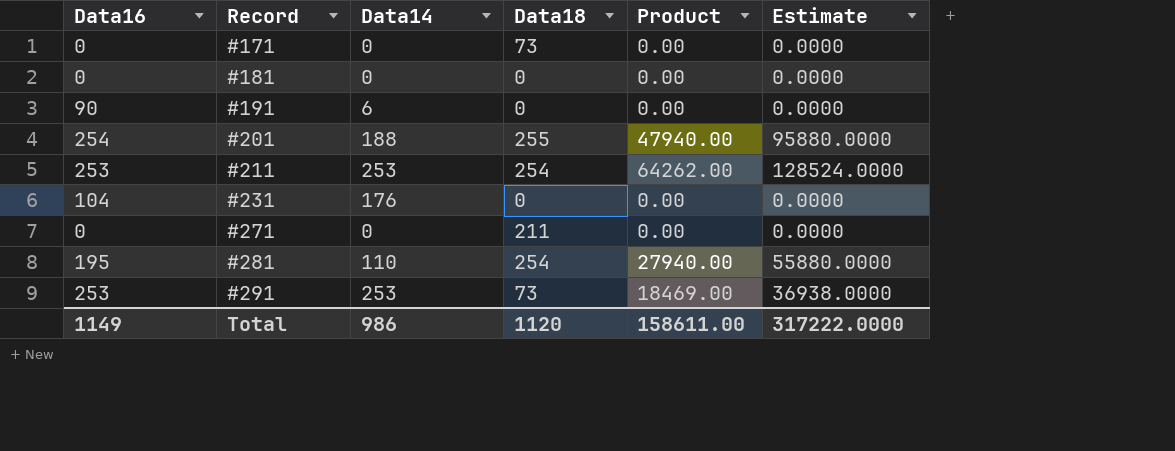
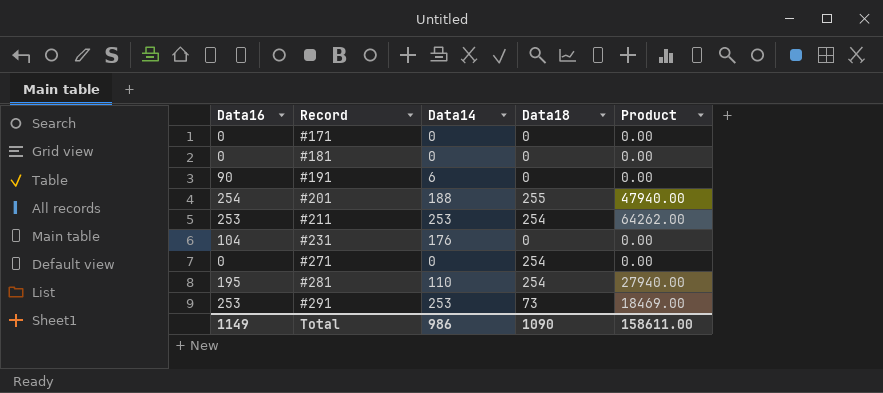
column Estimate | formula: [Product] * 2 -> none
#171 | Data18: 73 -> 0
#271 | Data18: 211 -> 254
Total | Data18: 1120 -> 1090

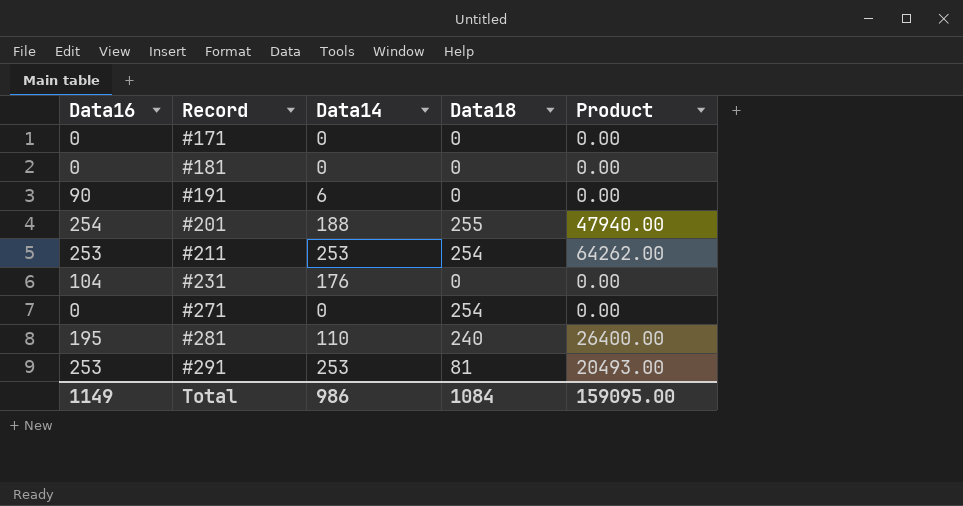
#281 | Data18: 254 -> 240
#281 | Product: 27940.00 -> 26400.00
#291 | Data18: 73 -> 81
#291 | Product: 18469.00 -> 20493.00
Total | Data18: 1090 -> 1084
Total | Product: 158611.00 -> 159095.00

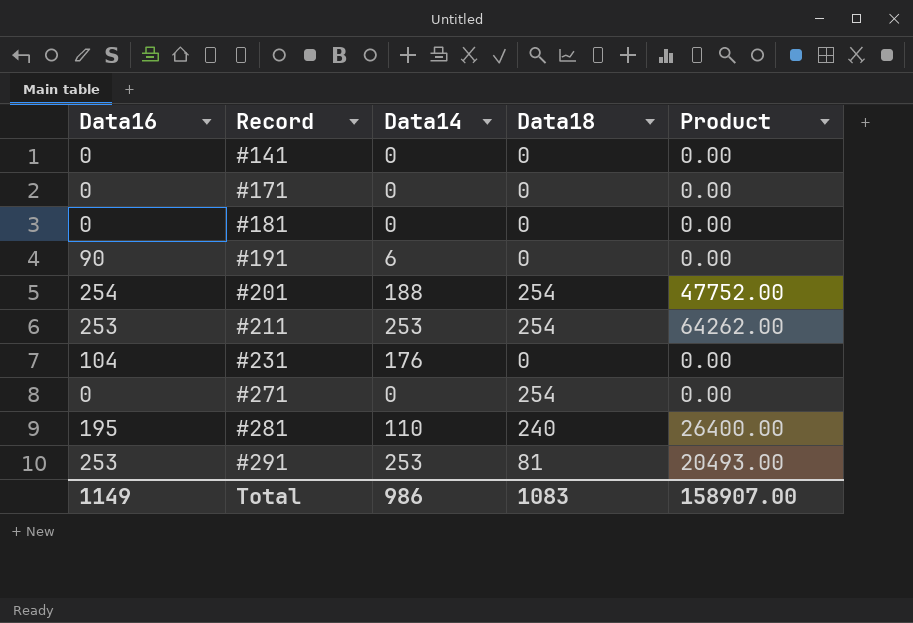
row #141: none -> 0 | 0 | 0 | 0.00
#201 | Data18: 255 -> 254
#201 | Product: 47940.00 -> 47752.00
Total | Data18: 1084 -> 1083
Total | Product: 159095.00 -> 158907.00

